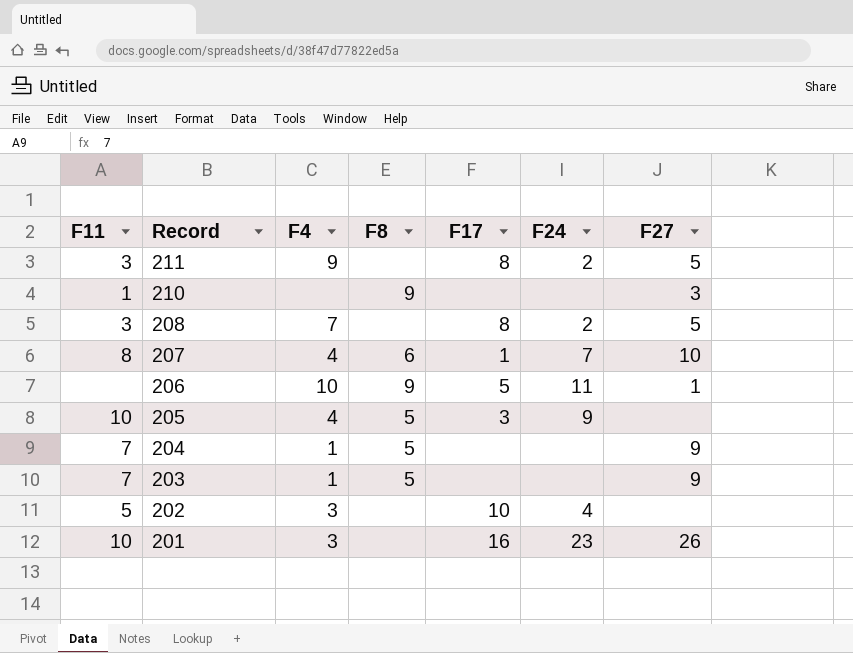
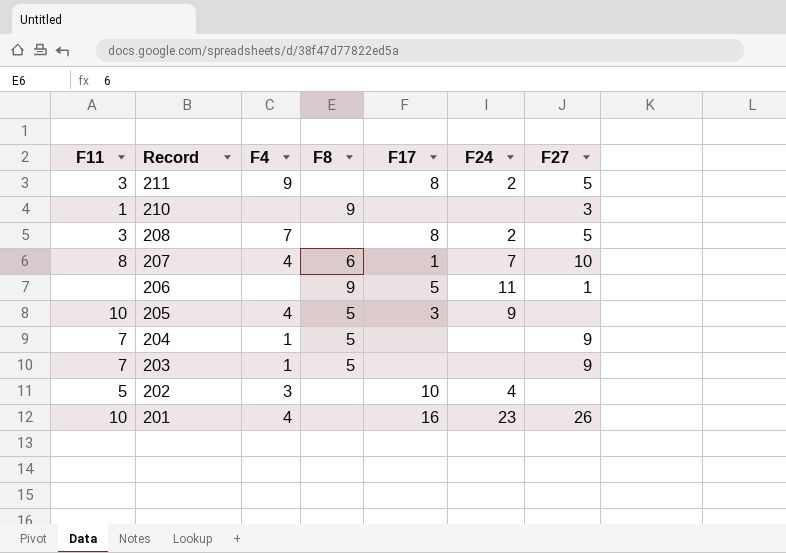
206 | F4: 10 -> none
201 | F4: 3 -> 4

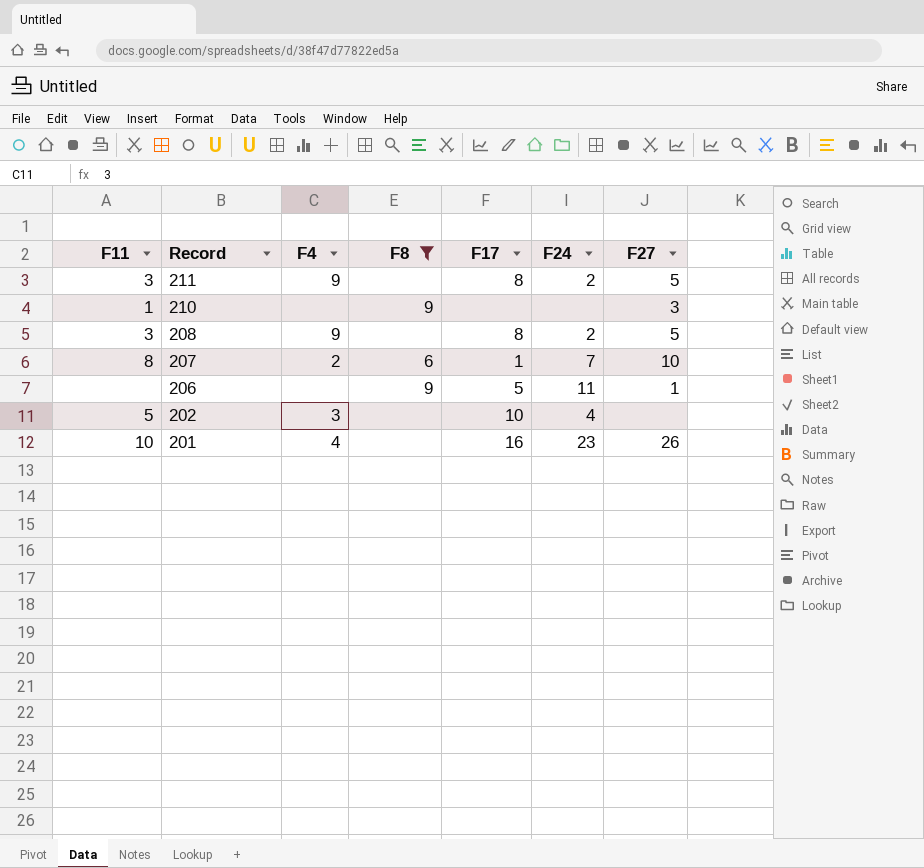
filter: none -> F8 != 5
208 | F4: 7 -> 9
207 | F4: 4 -> 2

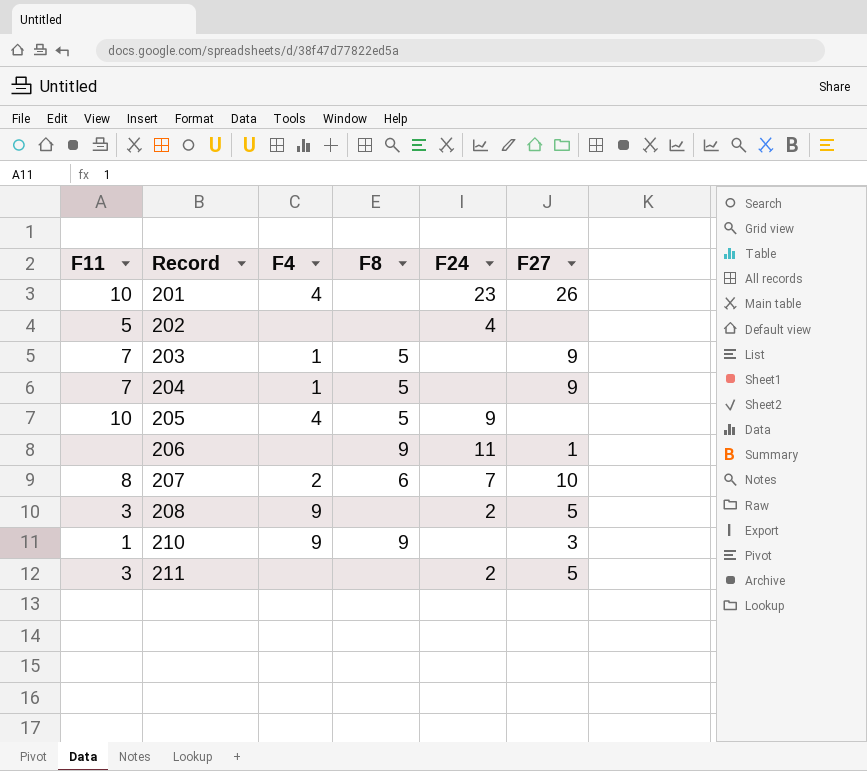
filter: F8 != 5 -> none
row order: Record descending -> Record ascending
column F17 | position: 5 -> none
202 | F4: 3 -> none
210 | F4: none -> 9
211 | F4: 9 -> none

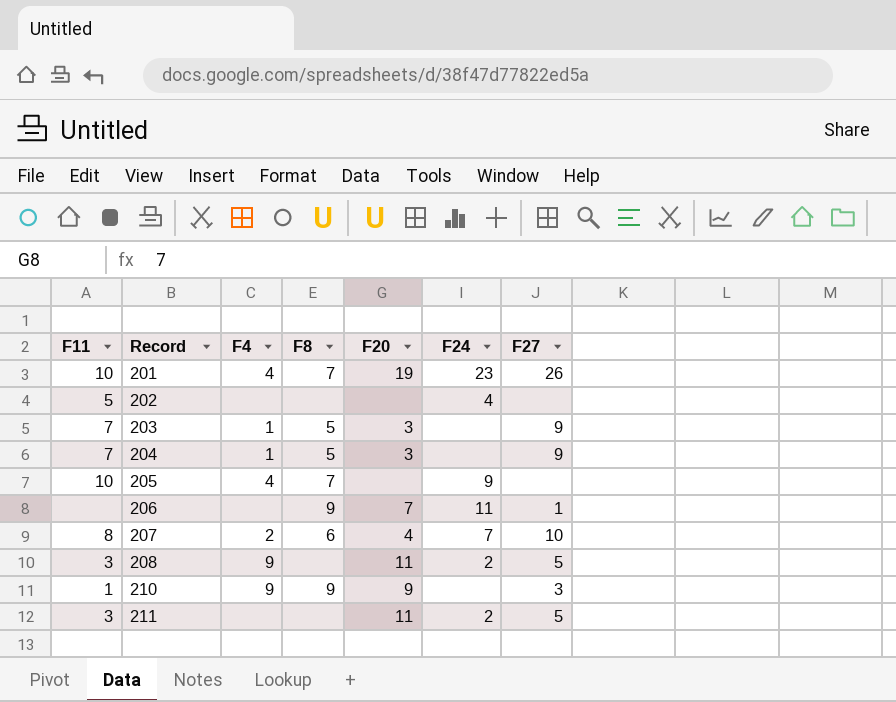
column F20 | position: none -> 5
201 | F8: none -> 7
205 | F8: 5 -> 7

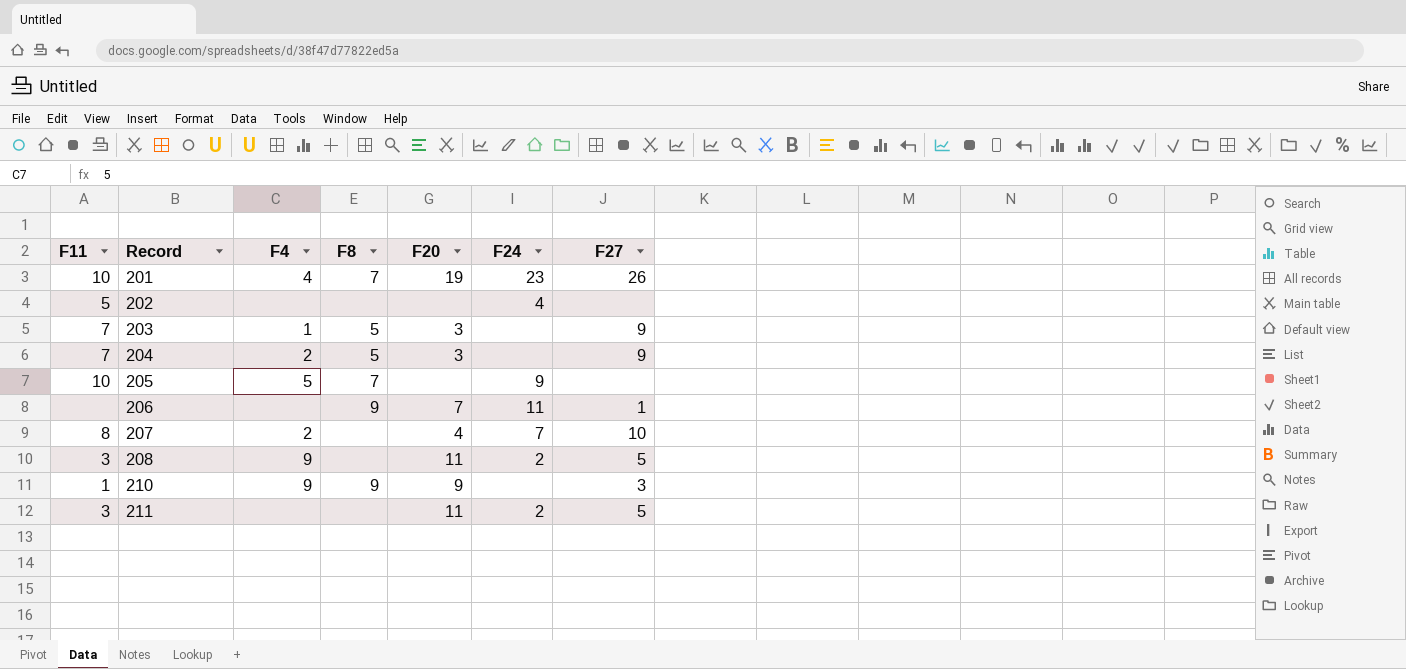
204 | F4: 1 -> 2
205 | F4: 4 -> 5
207 | F8: 6 -> none

